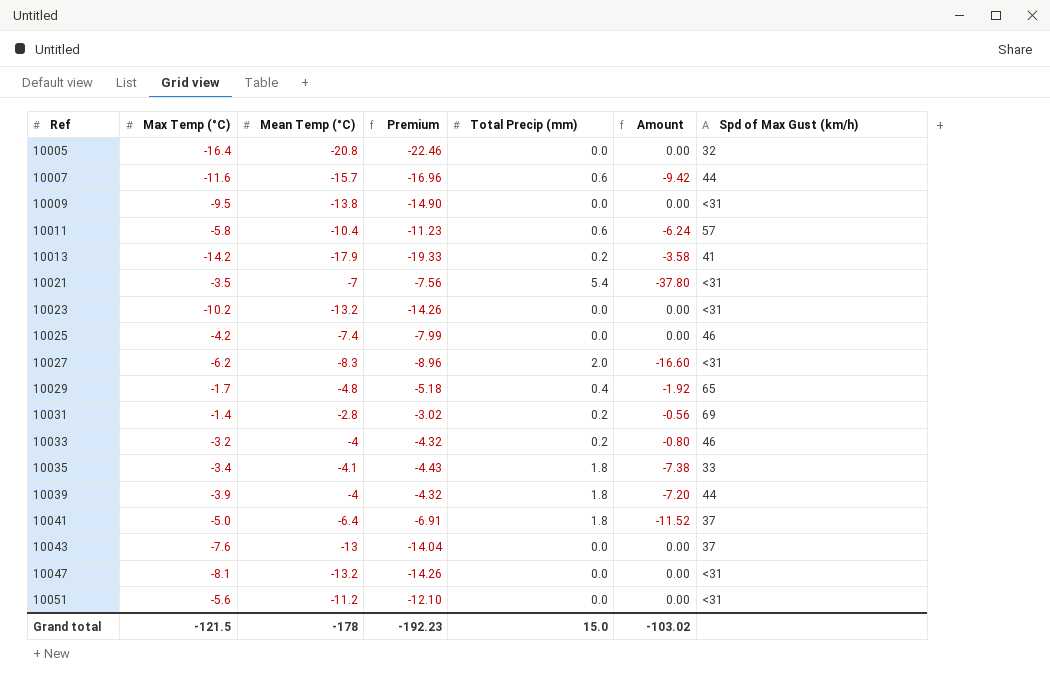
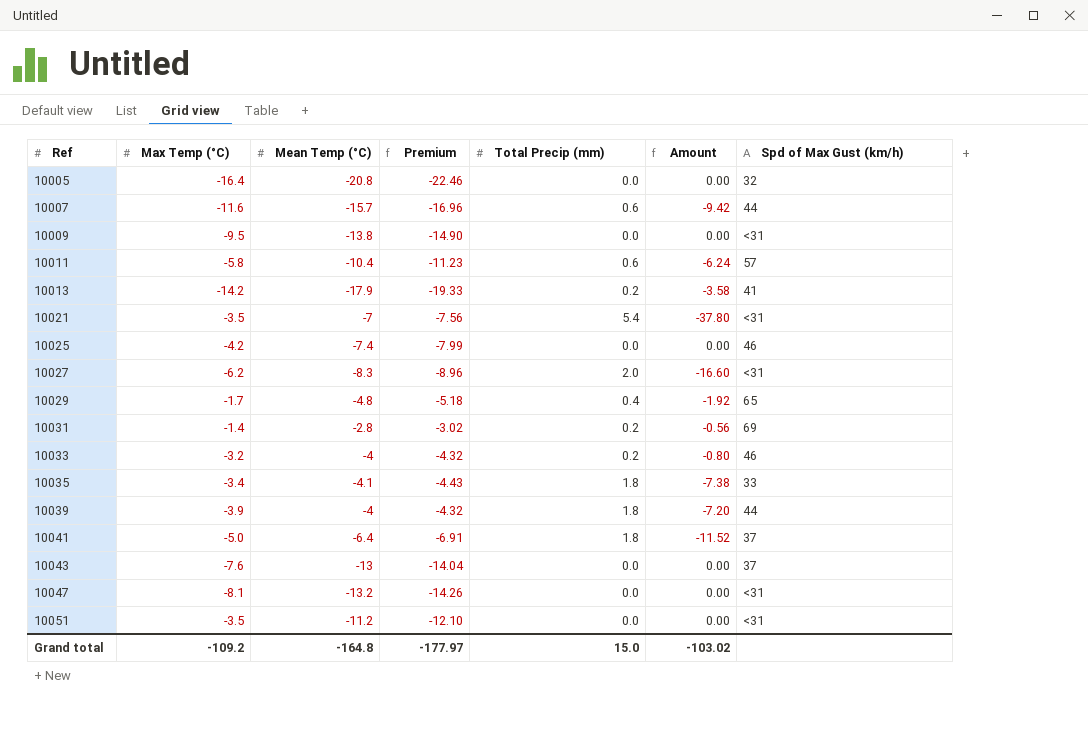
row 10023: -10.2 | -13.2 | -14.26 | 0.0 | 0.00 | <31 -> none
10051 | Max Temp (°C): -5.6 -> -3.5
Grand total | Max Temp (°C): -121.5 -> -109.2
Grand total | Mean Temp (°C): -178 -> -164.8
Grand total | Premium: -192.23 -> -177.97

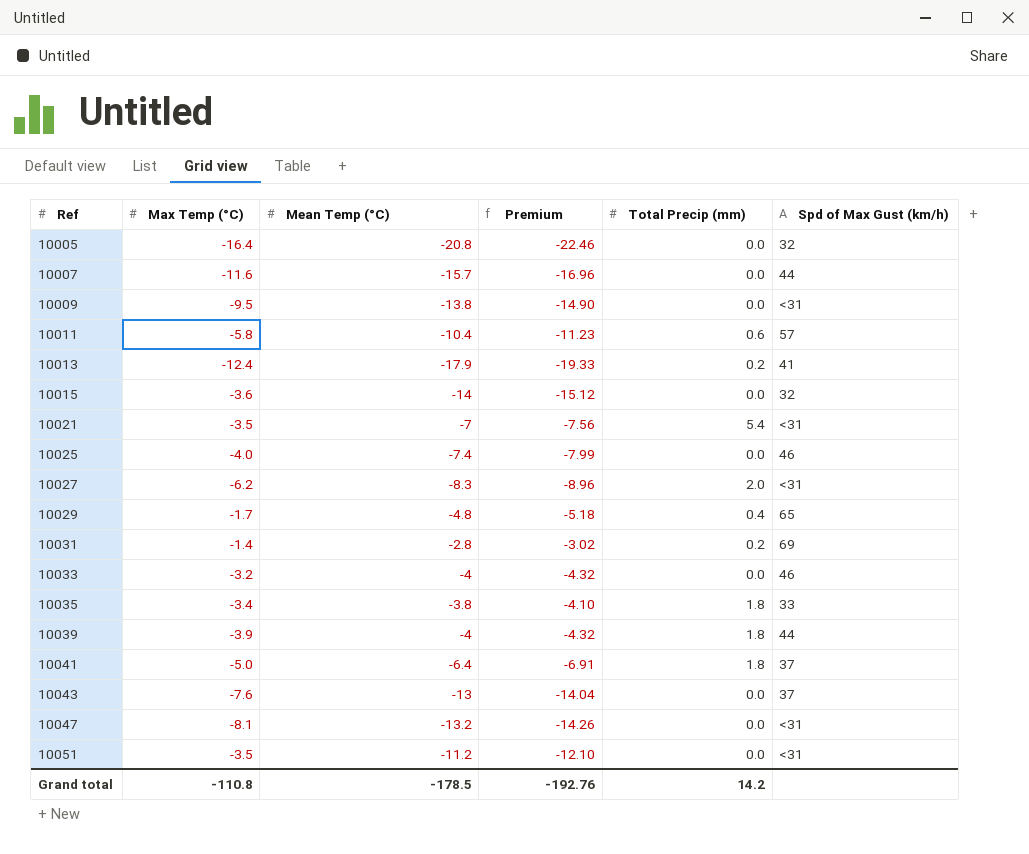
column Amount | formula: [Mean Temp (°C)] * [Total Precip (mm)] -> none
10007 | Total Precip (mm): 0.6 -> 0.0
10013 | Max Temp (°C): -14.2 -> -12.4
row 10015: none -> -3.6 | -14 | -15.12 | 0.0 | 32
10025 | Max Temp (°C): -4.2 -> -4.0
10033 | Total Precip (mm): 0.2 -> 0.0
10035 | Mean Temp (°C): -4.1 -> -3.8
10035 | Premium: -4.43 -> -4.10
Grand total | Max Temp (°C): -109.2 -> -110.8
Grand total | Mean Temp (°C): -164.8 -> -178.5
Grand total | Premium: -177.97 -> -192.76
Grand total | Total Precip (mm): 15.0 -> 14.2

